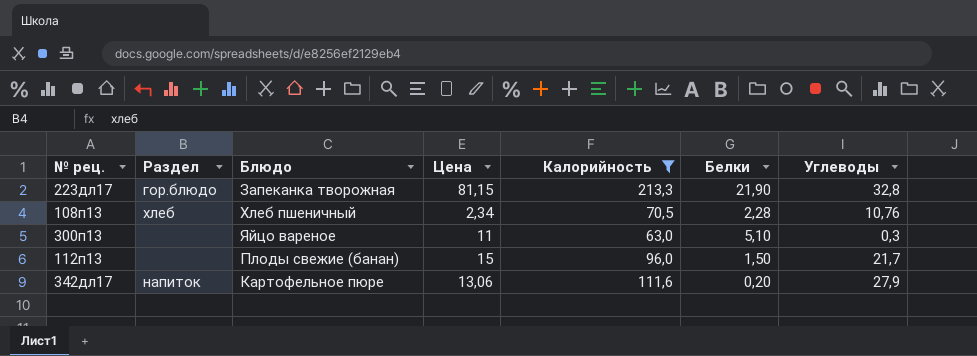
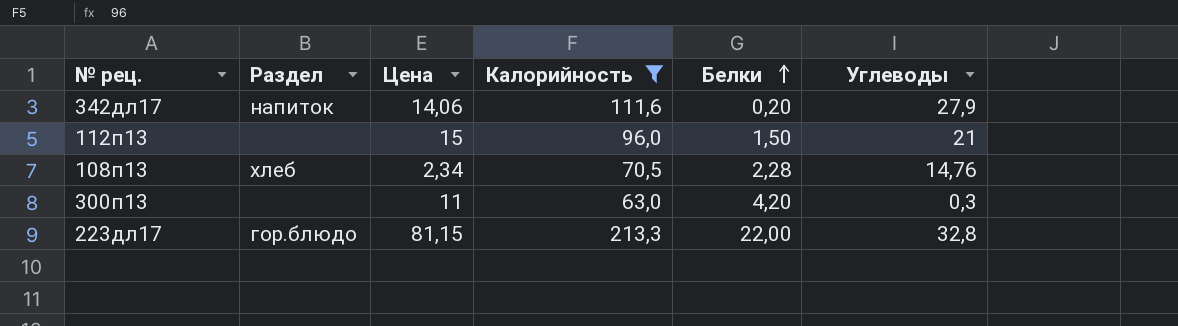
row order: none -> Белки ascending
column Блюдо | position: 3 -> none
342дл17 | Цена: 13,06 -> 14,06
112п13 | Углеводы: 21,7 -> 21
108п13 | Углеводы: 10,76 -> 14,76
300п13 | Белки: 5,10 -> 4,20
223дл17 | Белки: 21,90 -> 22,00

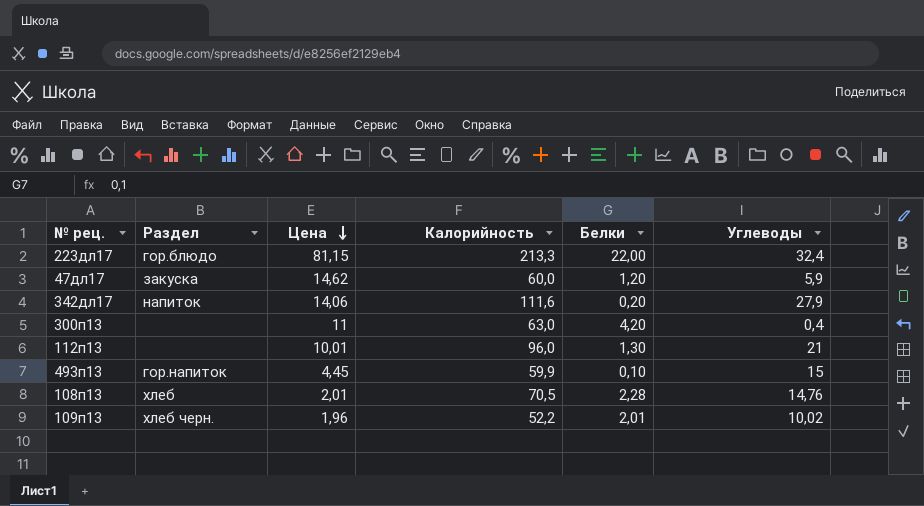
filter: Калорийность >= 63,0 -> none
row order: Белки ascending -> Цена descending
223дл17 | Углеводы: 32,8 -> 32,4
300п13 | Углеводы: 0,3 -> 0,4
112п13 | Цена: 15 -> 10,01
112п13 | Белки: 1,50 -> 1,30
108п13 | Цена: 2,34 -> 2,01

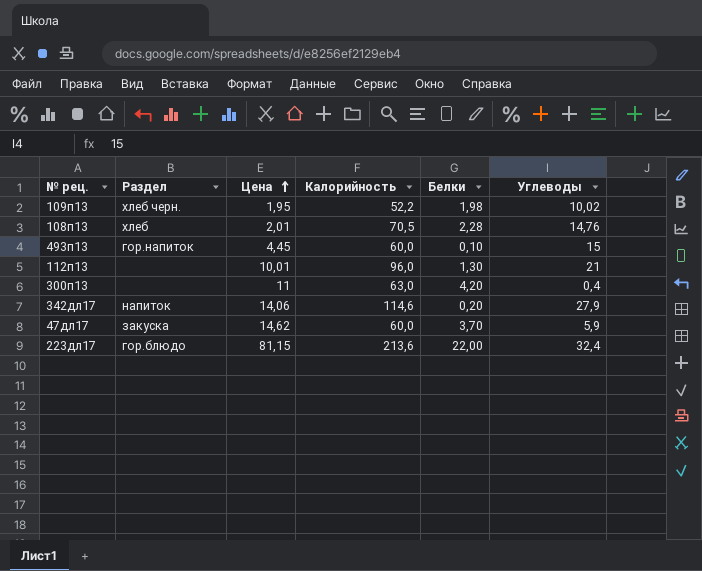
row order: Цена descending -> Цена ascending
109п13 | Цена: 1,96 -> 1,95
109п13 | Белки: 2,01 -> 1,98
493п13 | Калорийность: 59,9 -> 60,0
342дл17 | Калорийность: 111,6 -> 114,6
47дл17 | Белки: 1,20 -> 3,70
223дл17 | Калорийность: 213,3 -> 213,6

